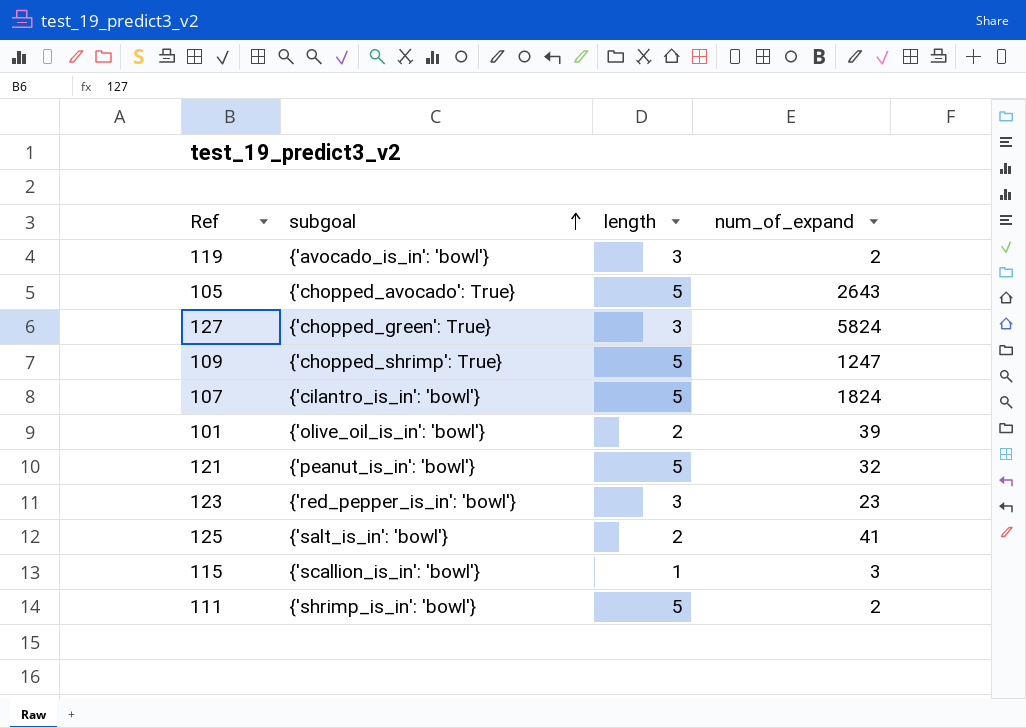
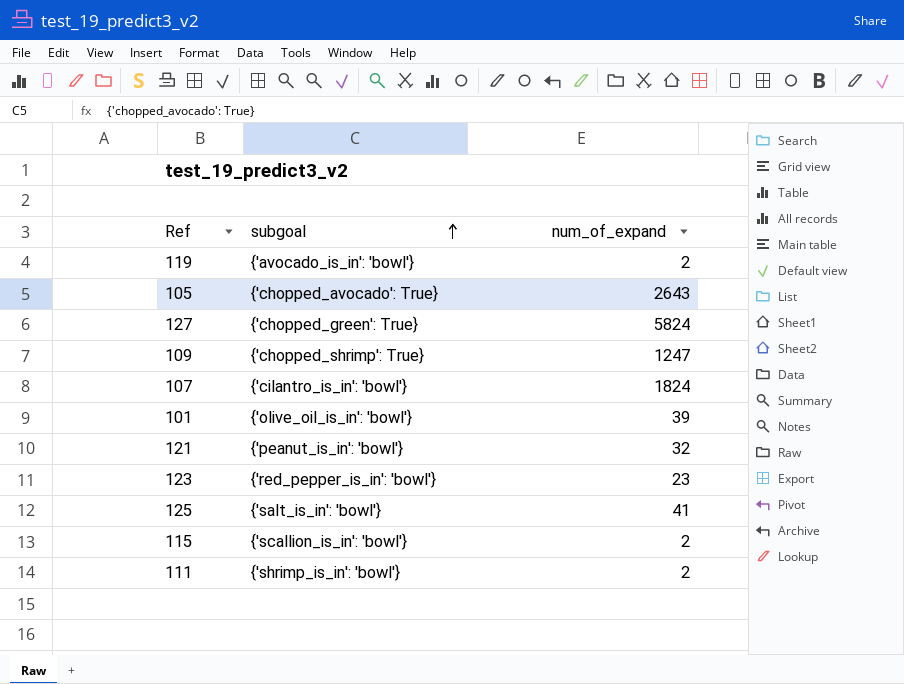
column length | position: 3 -> none
115 | num_of_expand: 3 -> 2

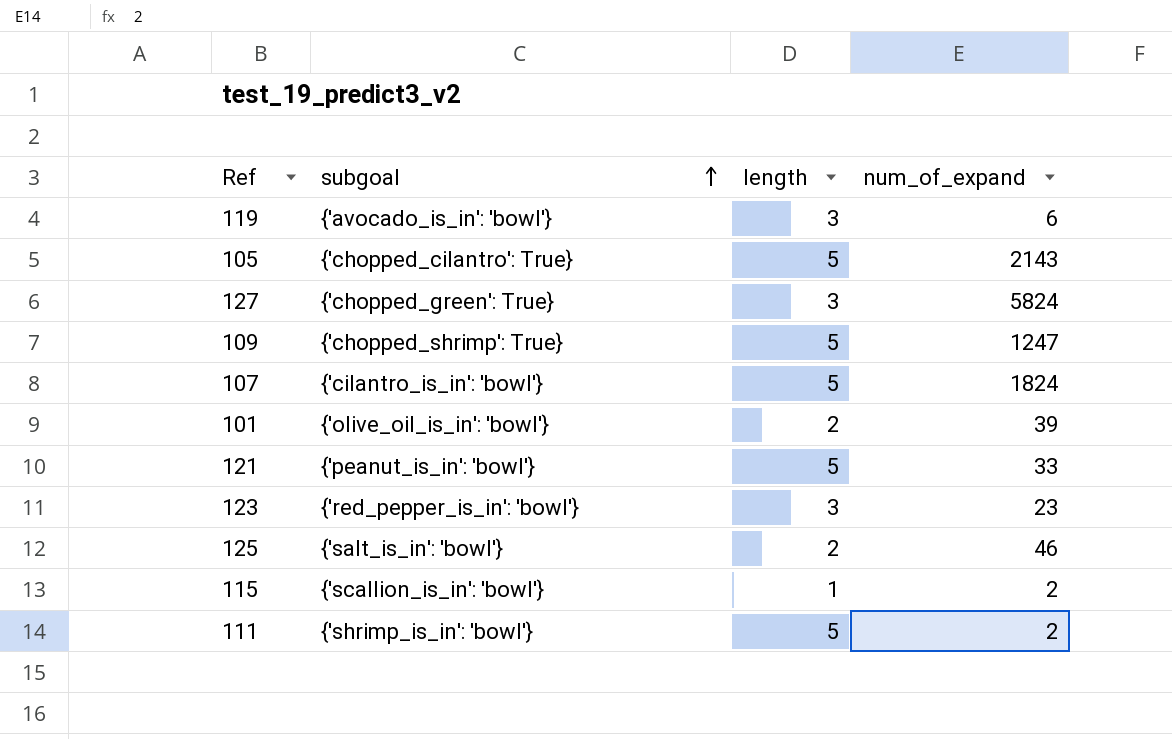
column length | position: none -> 3
119 | num_of_expand: 2 -> 6
105 | subgoal: {'chopped_avocado': True} -> {'chopped_cilantro': True}
105 | num_of_expand: 2643 -> 2143
121 | num_of_expand: 32 -> 33
125 | num_of_expand: 41 -> 46

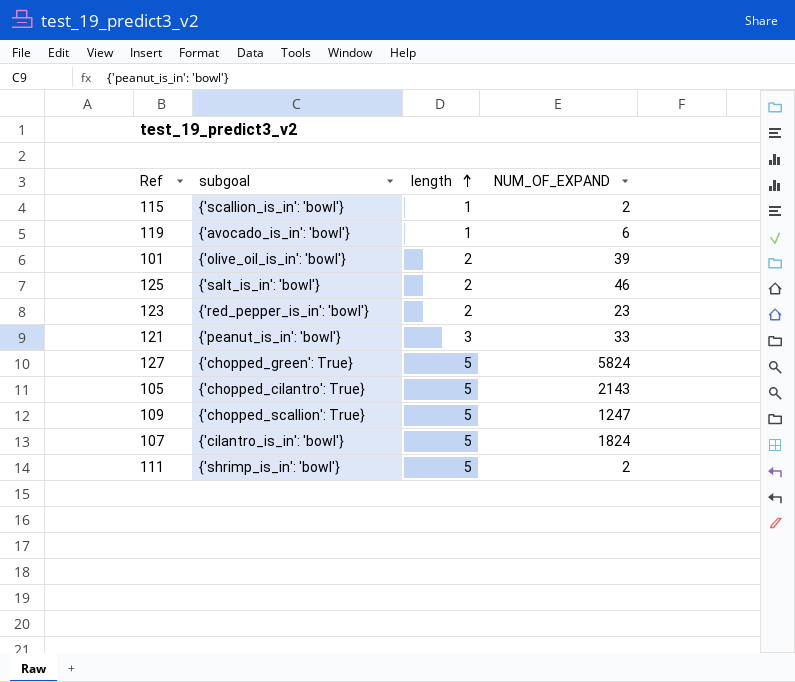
row order: subgoal ascending -> length ascending
column name: num_of_expand -> NUM_OF_EXPAND
119 | length: 3 -> 1
123 | length: 3 -> 2
121 | length: 5 -> 3
127 | length: 3 -> 5
109 | subgoal: {'chopped_shrimp': True} -> {'chopped_scallion': True}

